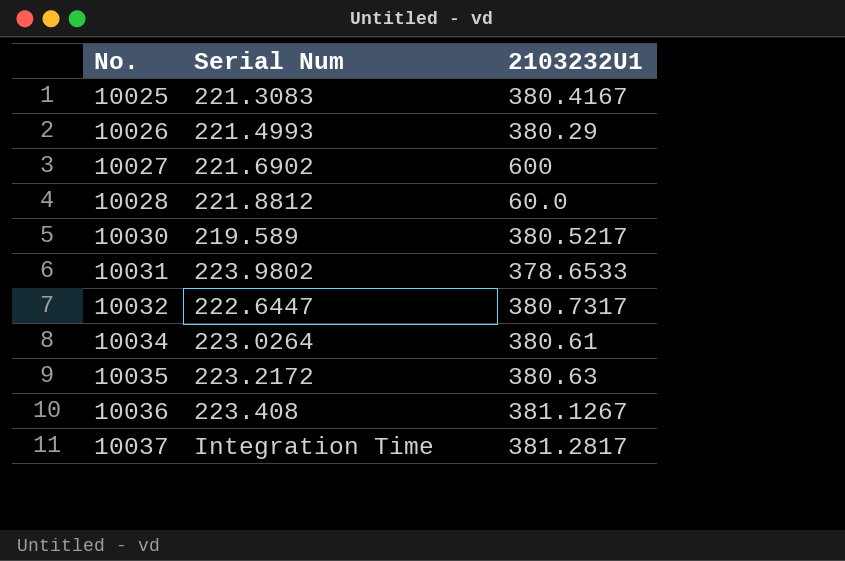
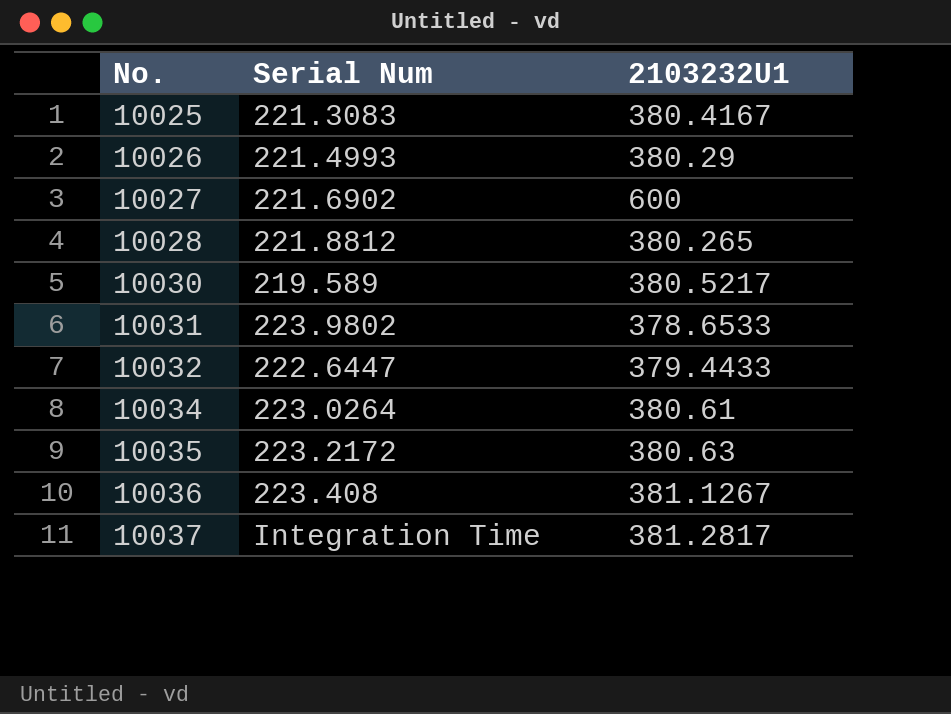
10028 | 2103232U1: 60.0 -> 380.265
10032 | 2103232U1: 380.7317 -> 379.4433

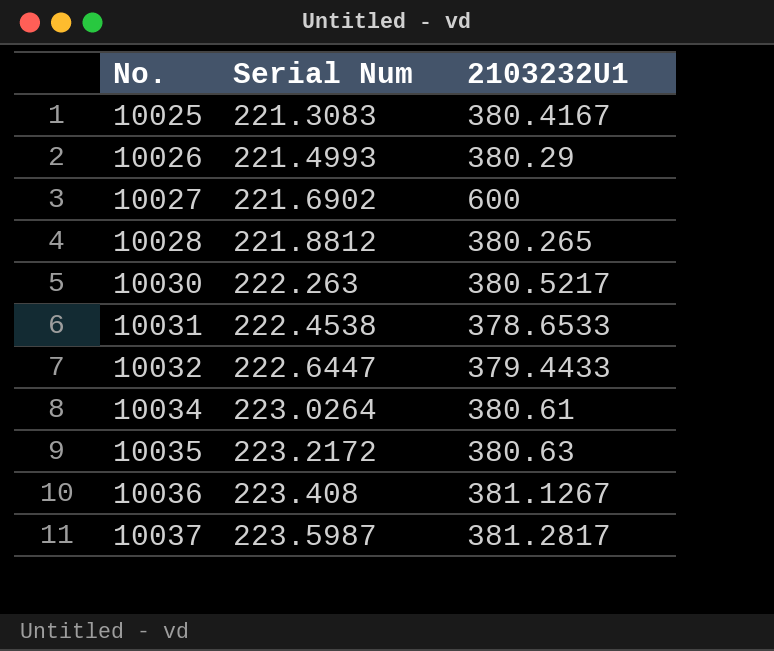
10030 | Serial Num: 219.589 -> 222.263
10031 | Serial Num: 223.9802 -> 222.4538
10037 | Serial Num: Integration Time -> 223.5987

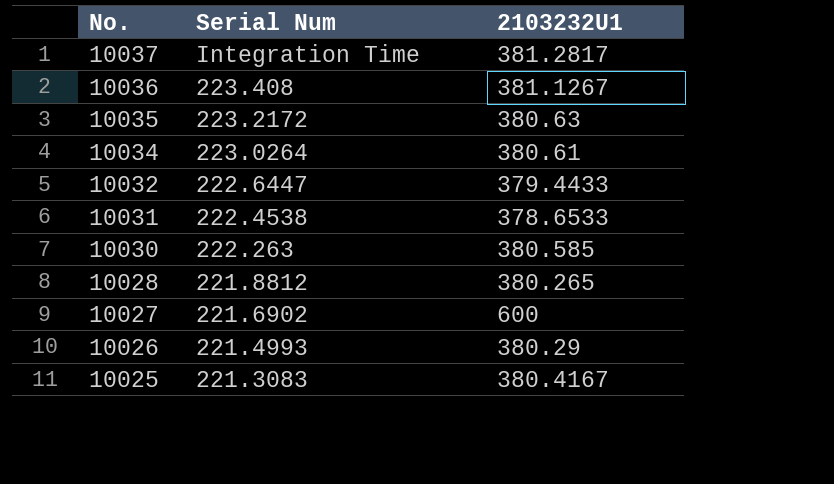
row order: No. ascending -> No. descending
10037 | Serial Num: 223.5987 -> Integration Time
10030 | 2103232U1: 380.5217 -> 380.585

